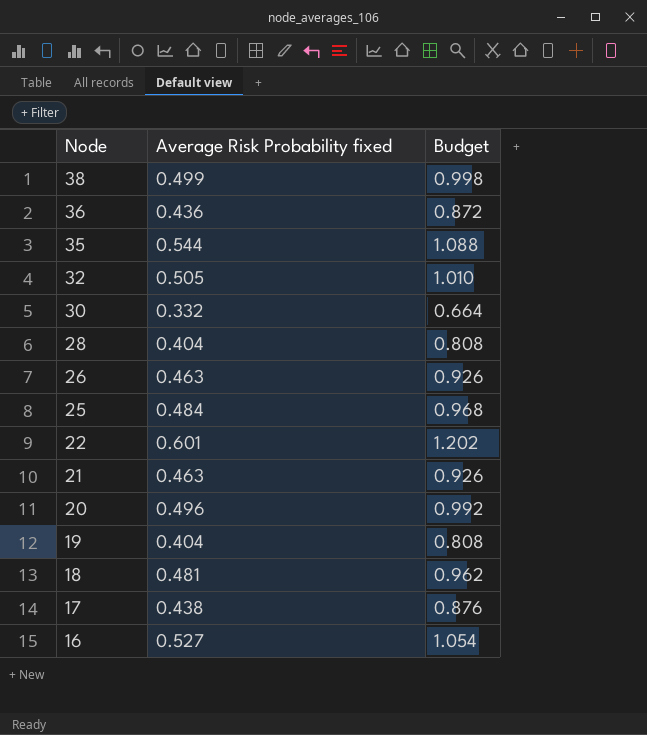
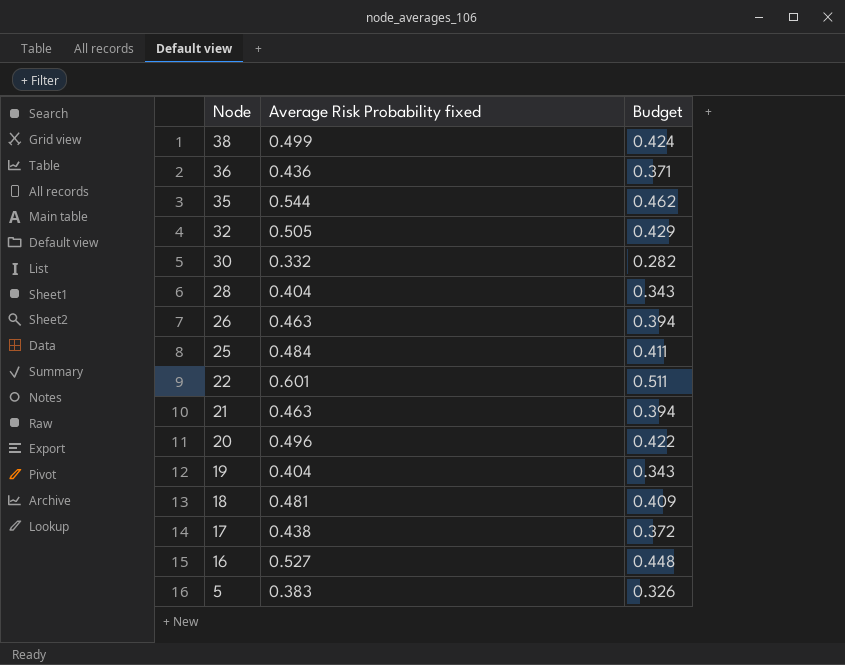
column Budget | formula: [Average Risk Probability fixed] * 2 -> [Average Risk Probability fixed] * 0.85
row 5: none -> 0.383 | 0.326

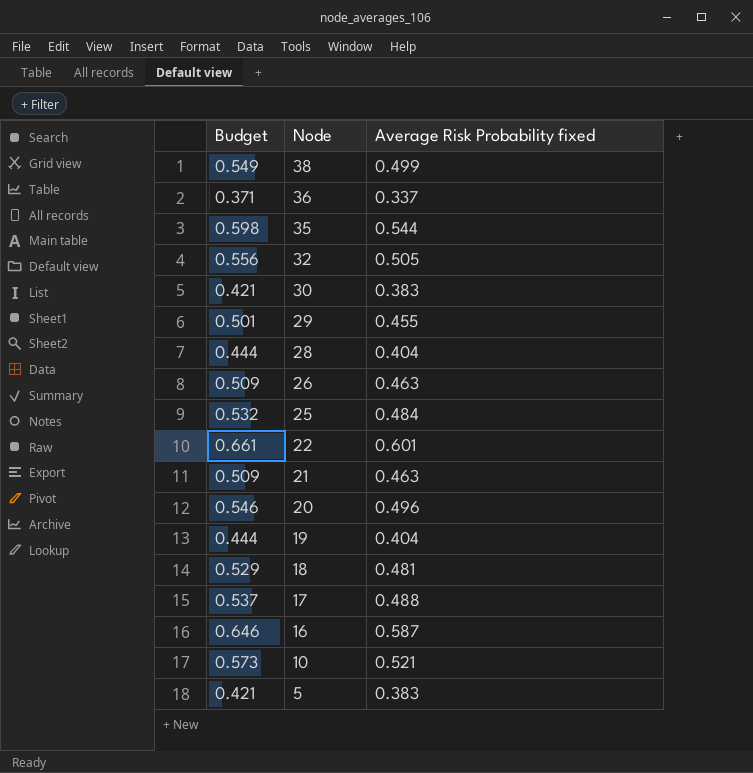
column Budget | formula: [Average Risk Probability fixed] * 0.85 -> [Average Risk Probability fixed] * 1.1
column Budget | position: 3 -> 1
36 | Average Risk Probability fixed: 0.436 -> 0.337
30 | Average Risk Probability fixed: 0.332 -> 0.383
row 29: none -> 0.501 | 0.455
17 | Average Risk Probability fixed: 0.438 -> 0.488
16 | Average Risk Probability fixed: 0.527 -> 0.587
row 10: none -> 0.573 | 0.521

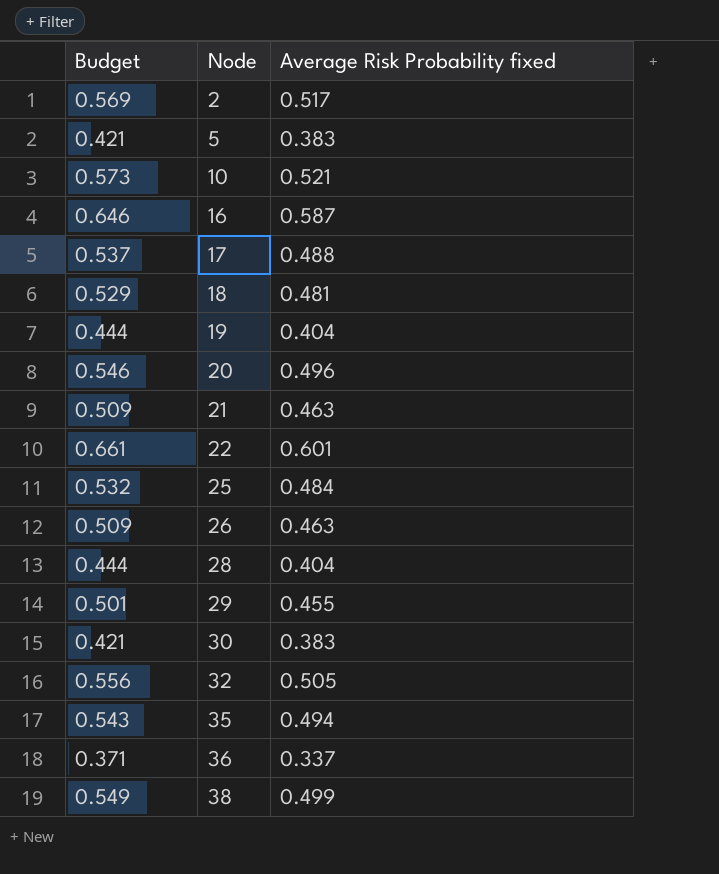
row order: Node descending -> Node ascending
row 2: none -> 0.569 | 0.517
35 | Budget: 0.598 -> 0.543
35 | Average Risk Probability fixed: 0.544 -> 0.494

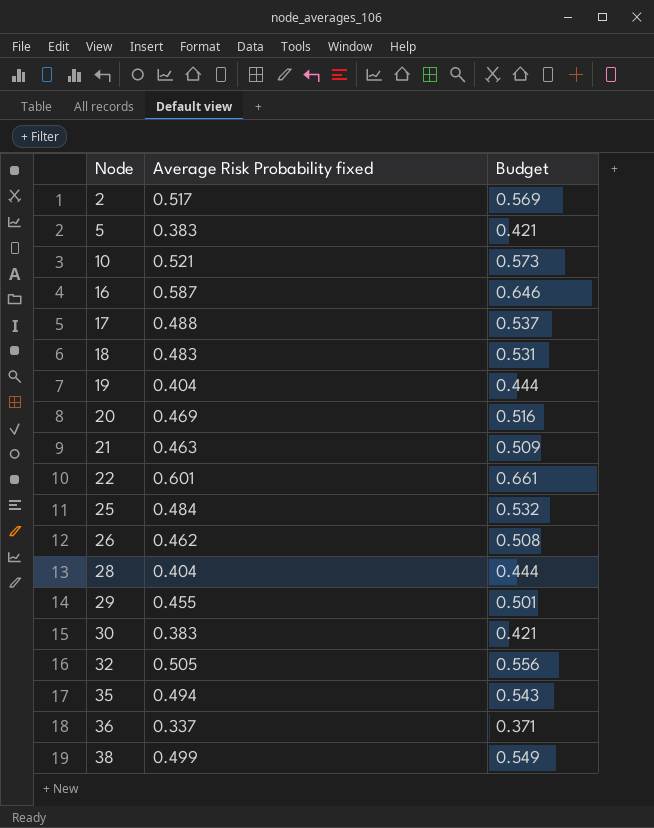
column Budget | position: 1 -> 3
18 | Average Risk Probability fixed: 0.481 -> 0.483
18 | Budget: 0.529 -> 0.531
20 | Average Risk Probability fixed: 0.496 -> 0.469
20 | Budget: 0.546 -> 0.516
26 | Average Risk Probability fixed: 0.463 -> 0.462
26 | Budget: 0.509 -> 0.508

